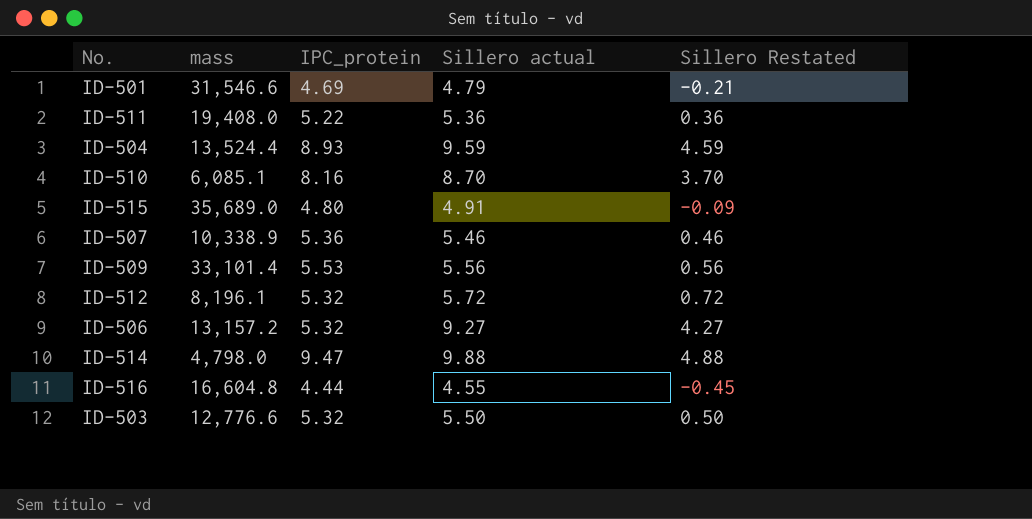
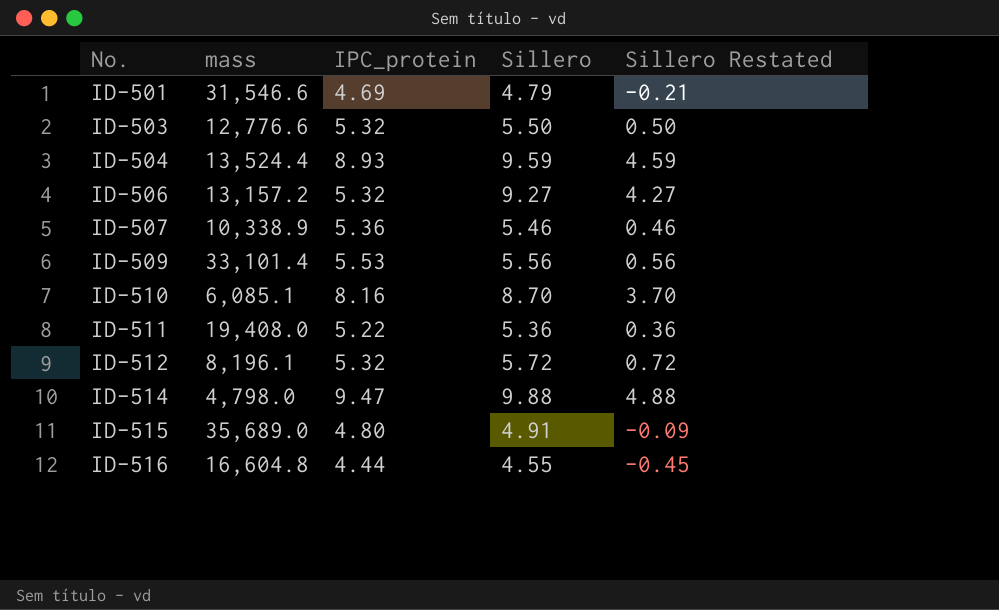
row order: none -> No. ascending
column name: Sillero actual -> Sillero

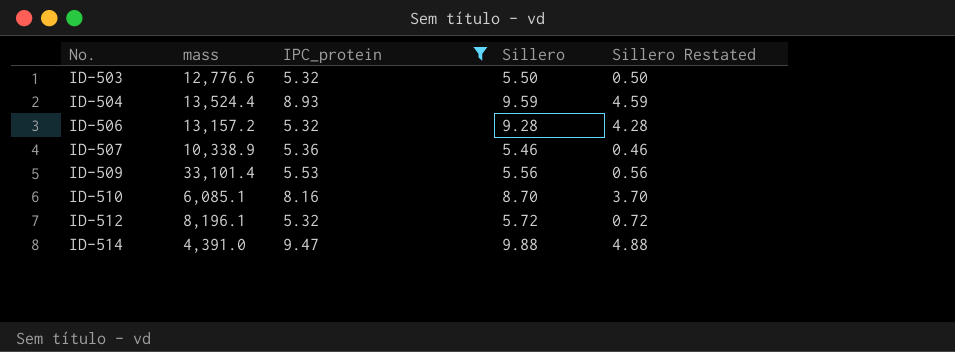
filter: none -> IPC_protein >= 5.32
ID-506 | Sillero: 9.27 -> 9.28
ID-506 | Sillero Restated: 4.27 -> 4.28
ID-514 | mass: 4,798.0 -> 4,391.0

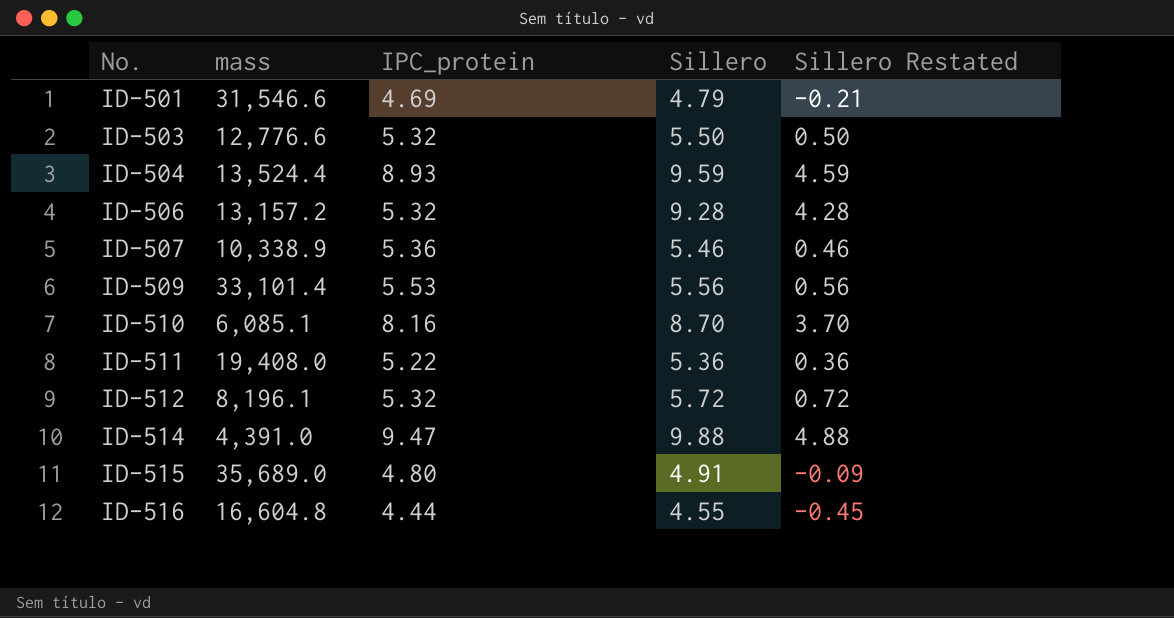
filter: IPC_protein >= 5.32 -> none

